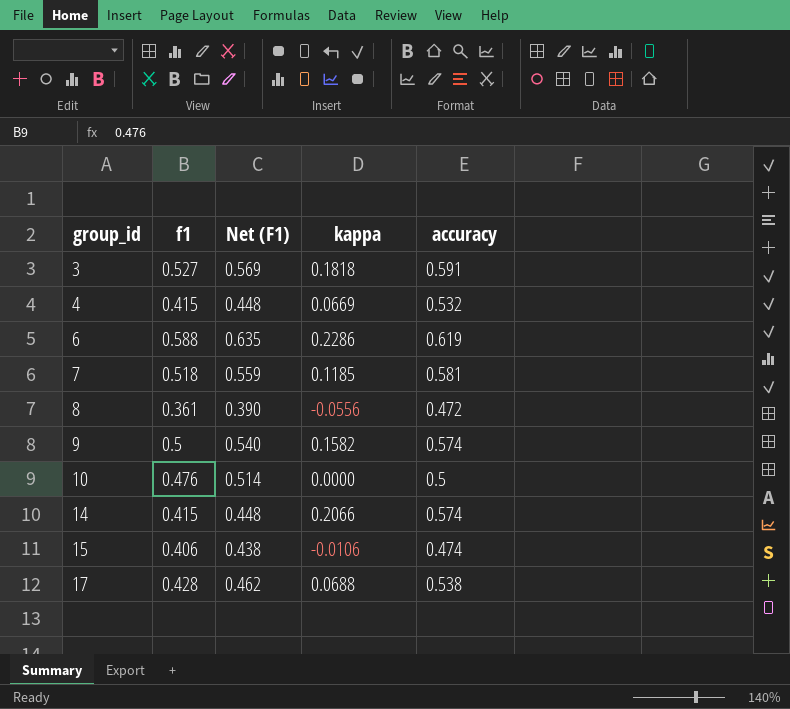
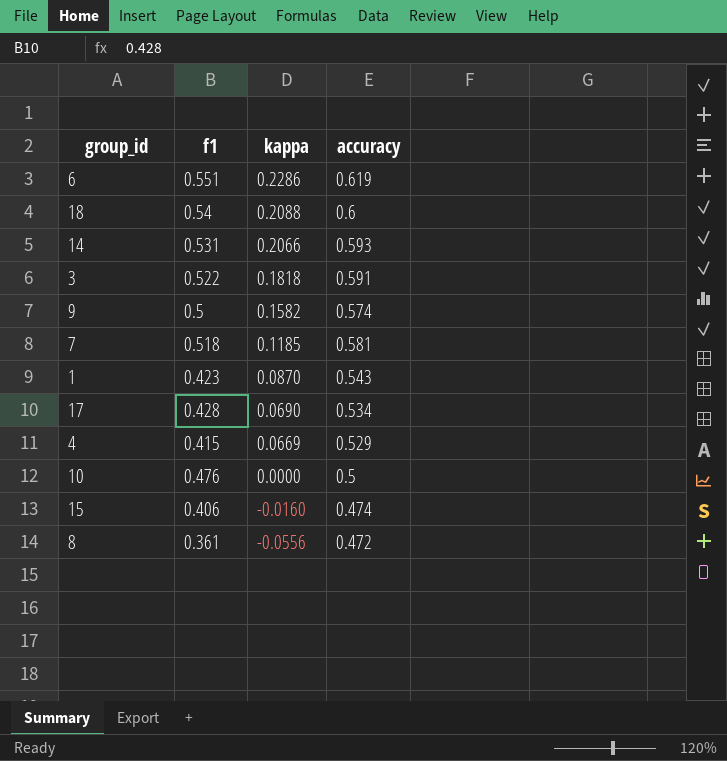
row order: group_id ascending -> kappa descending
column Net (F1) | formula: [f1] * 1.08 -> none
6 | f1: 0.588 -> 0.551
row 18: none -> 0.54 | 0.2088 | 0.6
14 | f1: 0.415 -> 0.531
14 | accuracy: 0.574 -> 0.593
3 | f1: 0.527 -> 0.522
row 1: none -> 0.423 | 0.0870 | 0.543
17 | kappa: 0.0688 -> 0.0690
17 | accuracy: 0.538 -> 0.534
4 | accuracy: 0.532 -> 0.529
15 | kappa: -0.0106 -> -0.0160

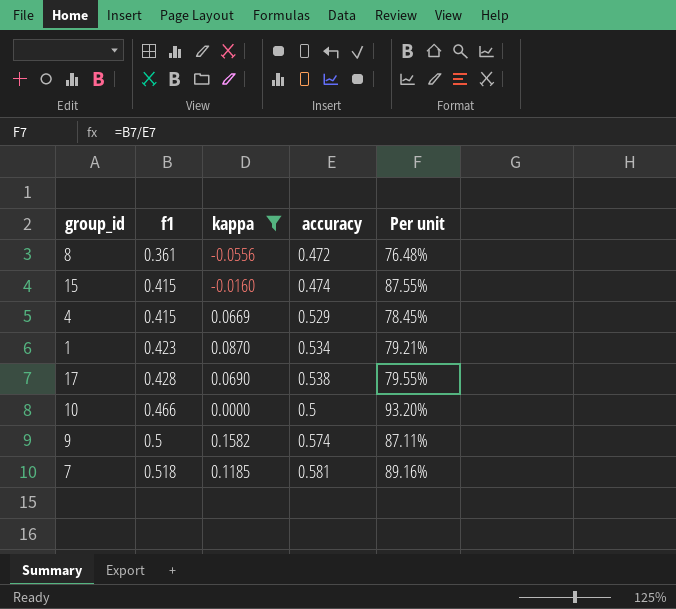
filter: none -> kappa <= 0.1582
row order: kappa descending -> f1 ascending
column Per unit | formula: none -> [f1] / [accuracy]
15 | f1: 0.406 -> 0.415
1 | accuracy: 0.543 -> 0.534
17 | accuracy: 0.534 -> 0.538
10 | f1: 0.476 -> 0.466

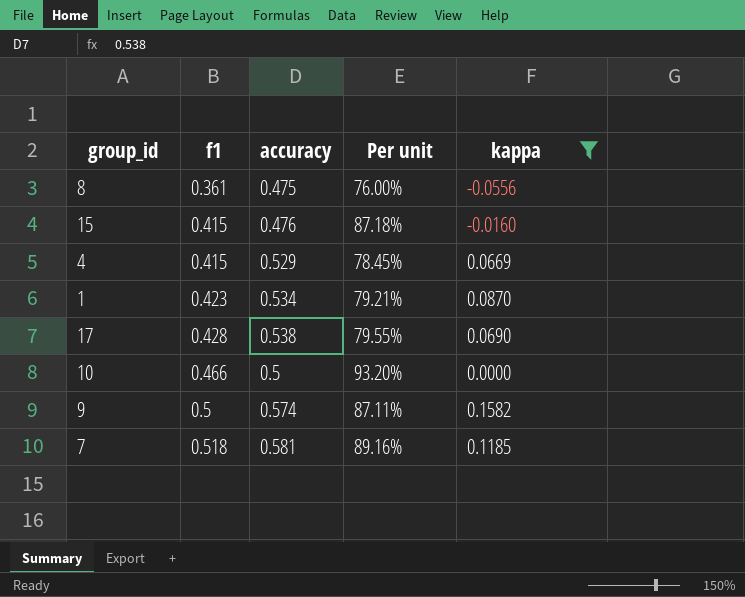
column kappa | position: 3 -> 5
8 | accuracy: 0.472 -> 0.475
8 | Per unit: 76.48% -> 76.00%
15 | accuracy: 0.474 -> 0.476
15 | Per unit: 87.55% -> 87.18%

